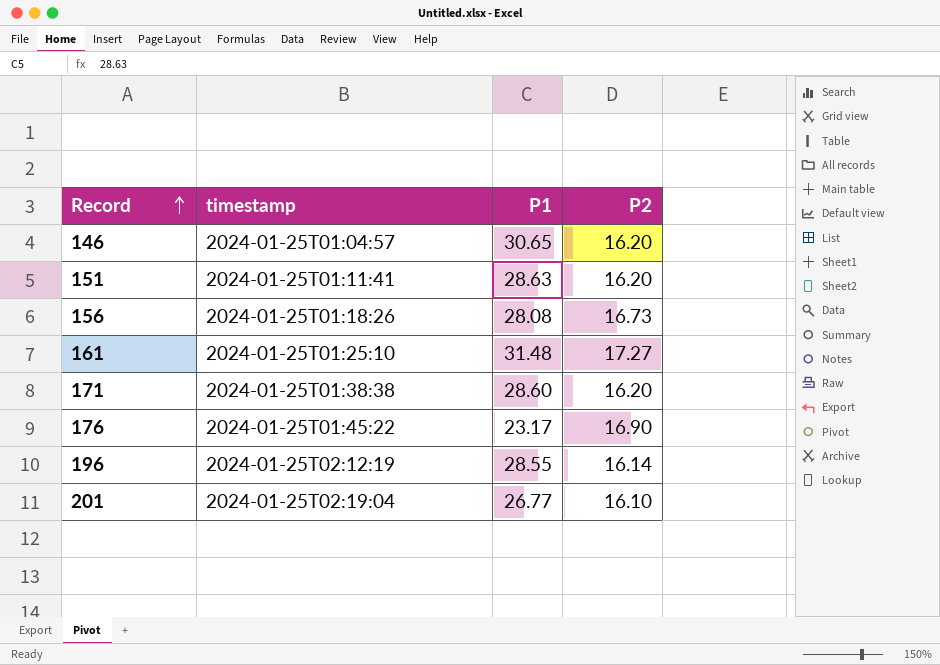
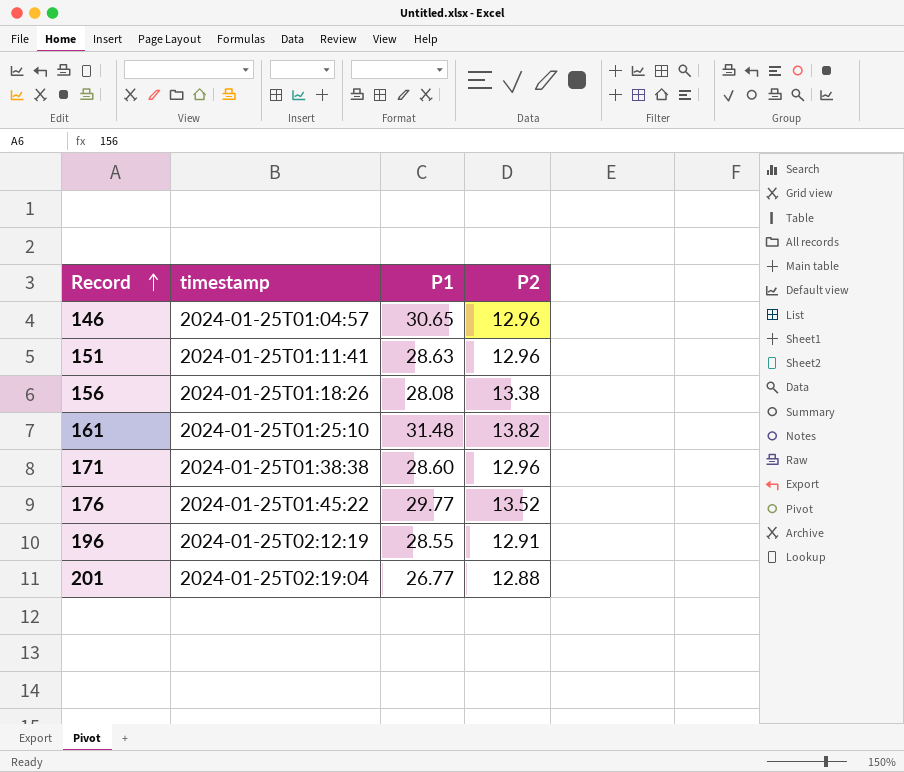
146 | P2: 16.20 -> 12.96
151 | P2: 16.20 -> 12.96
156 | P2: 16.73 -> 13.38
161 | P2: 17.27 -> 13.82
171 | P2: 16.20 -> 12.96
176 | P1: 23.17 -> 29.77
176 | P2: 16.90 -> 13.52
196 | P2: 16.14 -> 12.91
201 | P2: 16.10 -> 12.88

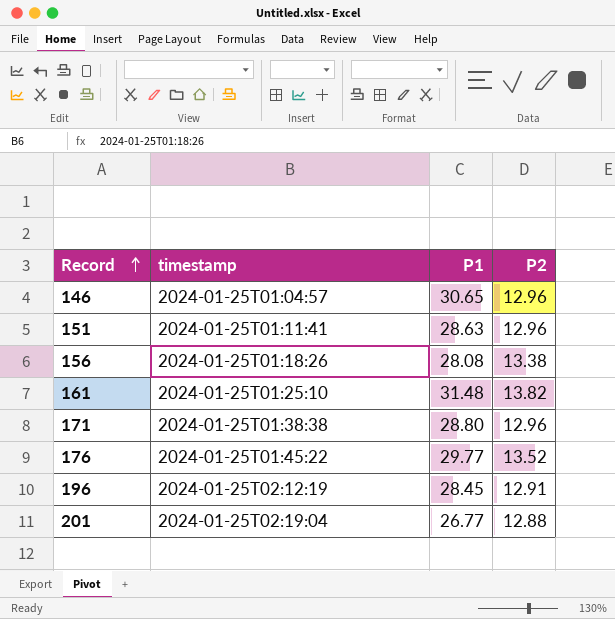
171 | P1: 28.60 -> 28.80
196 | P1: 28.55 -> 28.45

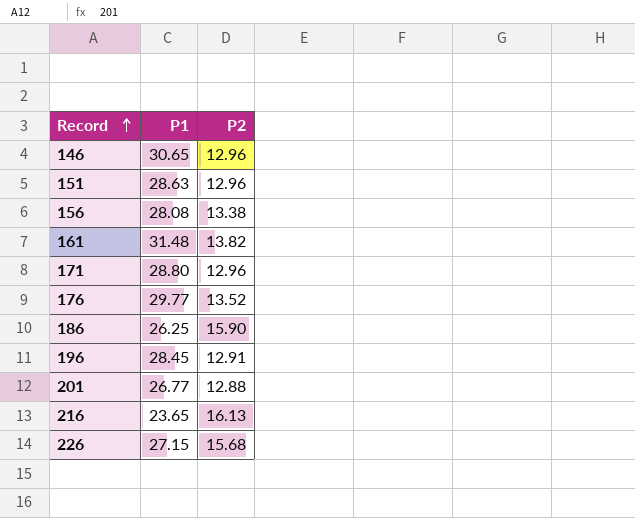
column timestamp | position: 2 -> none
row 186: none -> 26.25 | 15.90
row 216: none -> 23.65 | 16.13
row 226: none -> 27.15 | 15.68

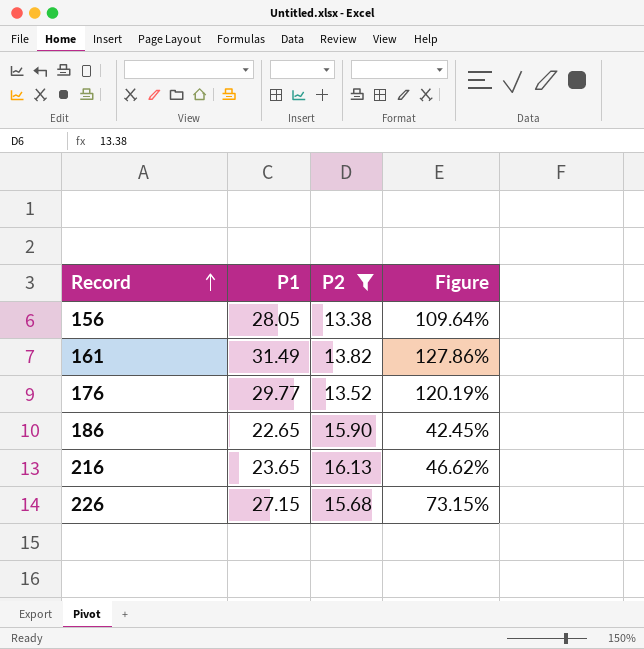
filter: none -> P2 >= 13.38
column Figure | formula: none -> ([P1] - [P2]) / [P2]
156 | P1: 28.08 -> 28.05
161 | P1: 31.48 -> 31.49
186 | P1: 26.25 -> 22.65

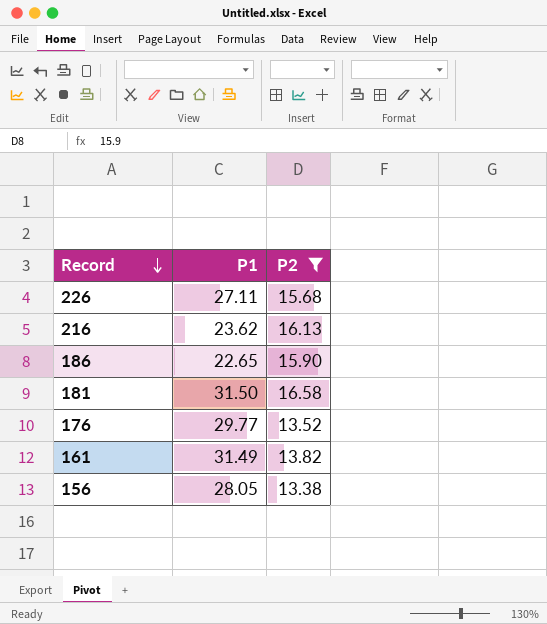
row order: Record ascending -> Record descending
column Figure | formula: ([P1] - [P2]) / [P2] -> none
226 | P1: 27.15 -> 27.11
216 | P1: 23.65 -> 23.62
row 181: none -> 31.50 | 16.58

